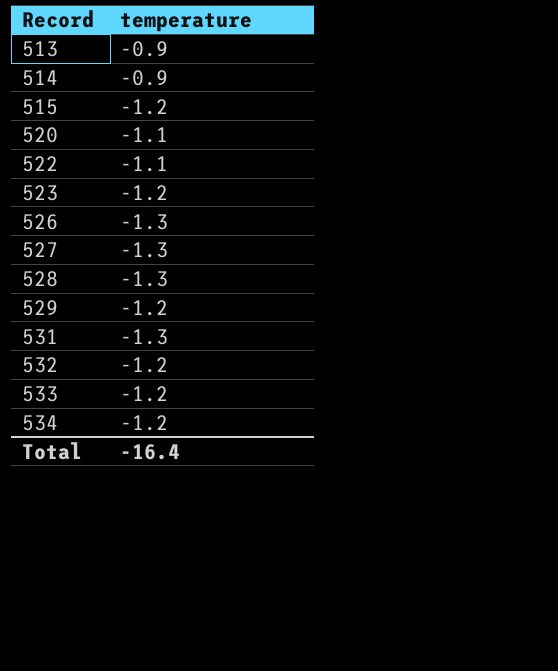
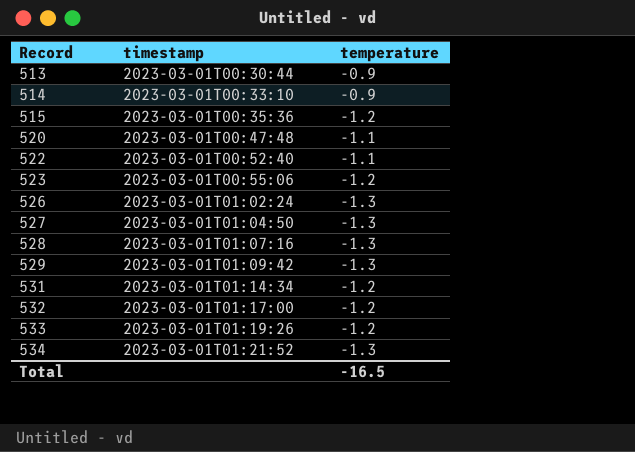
column timestamp | position: none -> 2
529 | temperature: -1.2 -> -1.3
531 | temperature: -1.3 -> -1.2
534 | temperature: -1.2 -> -1.3
Total | temperature: -16.4 -> -16.5

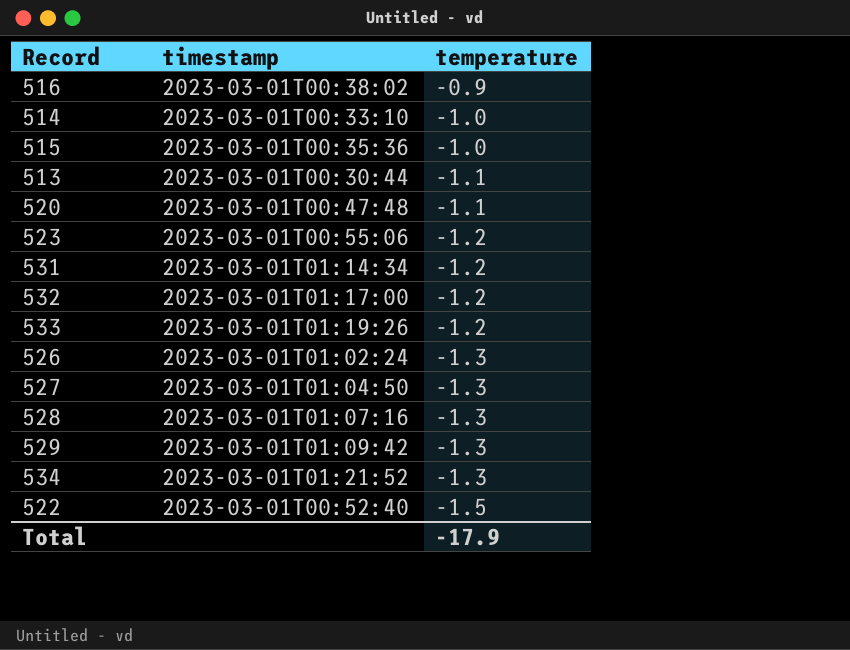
row order: Record ascending -> temperature descending
row 516: none -> 2023-03-01T00:38:02 | -0.9
514 | temperature: -0.9 -> -1.0
515 | temperature: -1.2 -> -1.0
513 | temperature: -0.9 -> -1.1
522 | temperature: -1.1 -> -1.5
Total | temperature: -16.5 -> -17.9

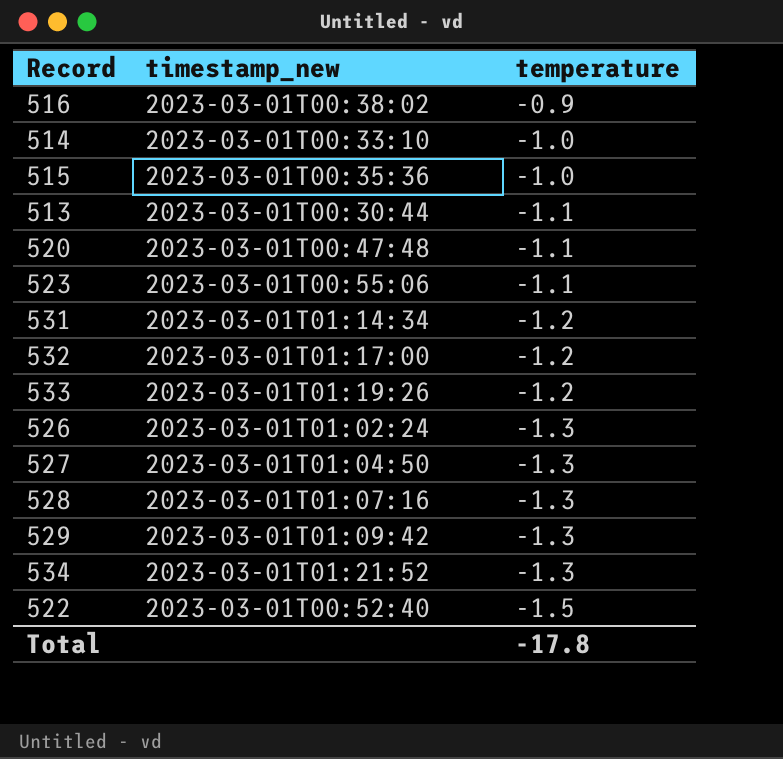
column name: timestamp -> timestamp_new
523 | temperature: -1.2 -> -1.1
Total | temperature: -17.9 -> -17.8

